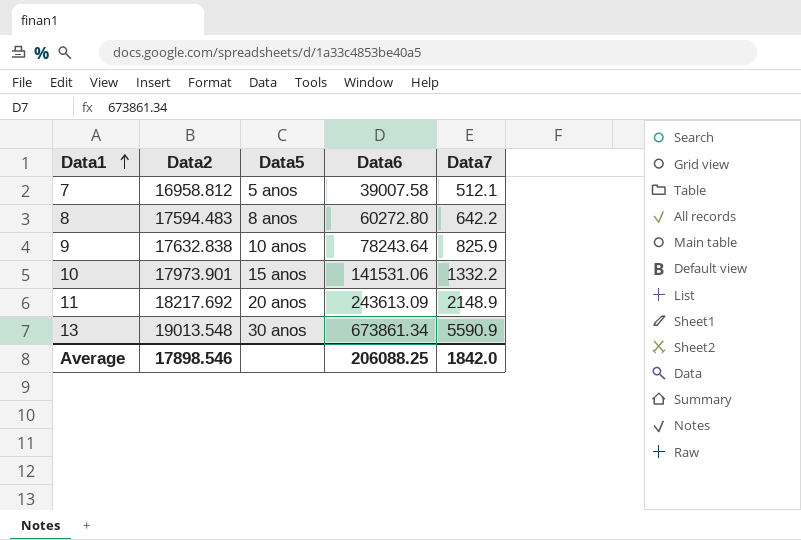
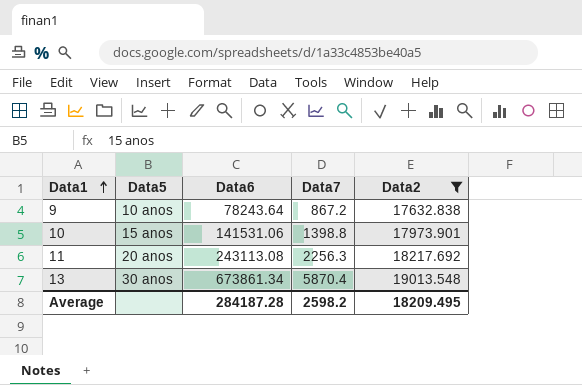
filter: none -> Data2 >= 17632.838
column Data2 | position: 2 -> 5
9 | Data7: 825.9 -> 867.2
10 | Data7: 1332.2 -> 1398.8
11 | Data6: 243613.09 -> 243113.08
11 | Data7: 2148.9 -> 2256.3
13 | Data7: 5590.9 -> 5870.4
Average | Data6: 206088.25 -> 284187.28
Average | Data7: 1842.0 -> 2598.2
Average | Data2: 17898.546 -> 18209.495

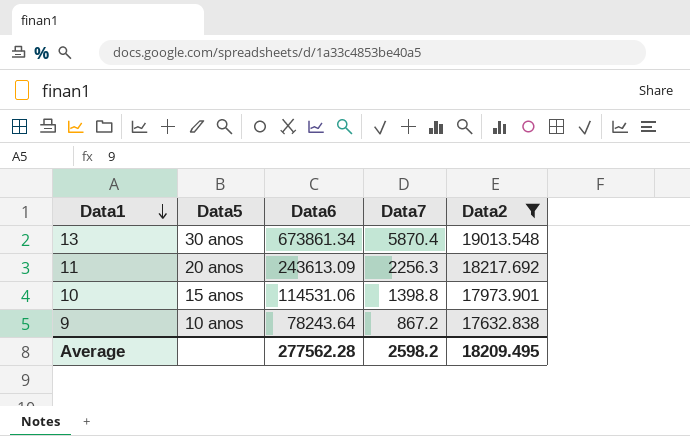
row order: Data1 ascending -> Data1 descending
11 | Data6: 243113.08 -> 243613.09
10 | Data6: 141531.06 -> 114531.06
Average | Data6: 284187.28 -> 277562.28

